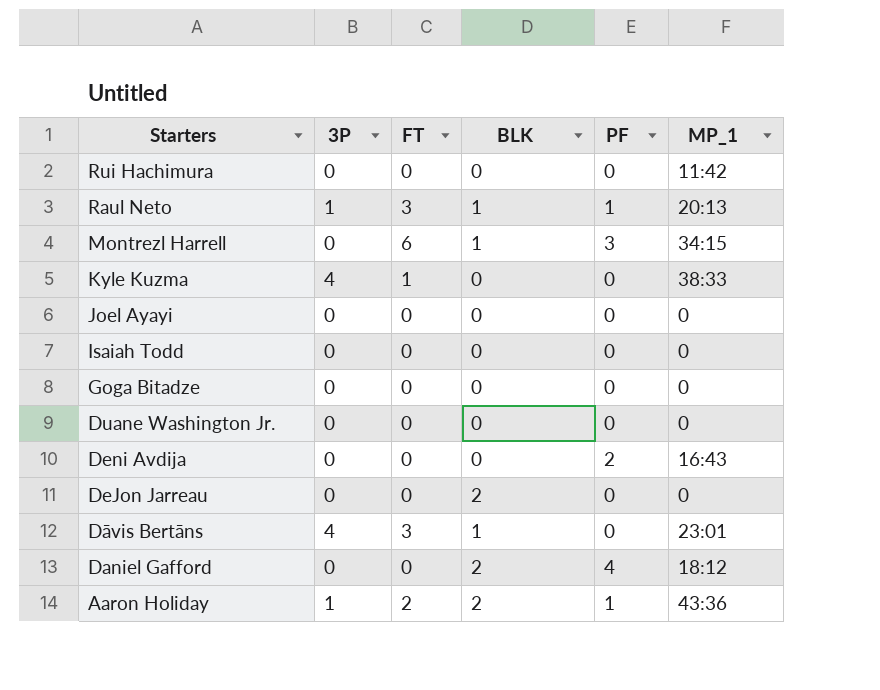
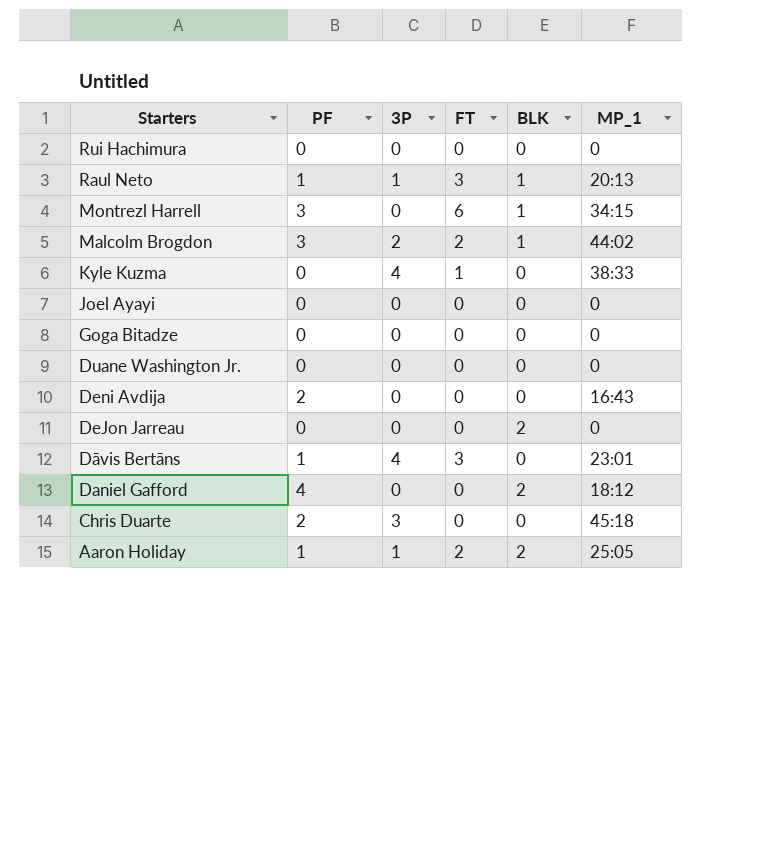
column PF | position: 5 -> 2
row Isaiah Todd: 0 | 0 | 0 | 0 | 0 -> none
Rui Hachimura | MP_1: 11:42 -> 0
row Malcolm Brogdon: none -> 3 | 2 | 2 | 1 | 44:02
Dāvis Bertāns | PF: 0 -> 1
Dāvis Bertāns | BLK: 1 -> 0
row Chris Duarte: none -> 2 | 3 | 0 | 0 | 45:18
Aaron Holiday | MP_1: 43:36 -> 25:05

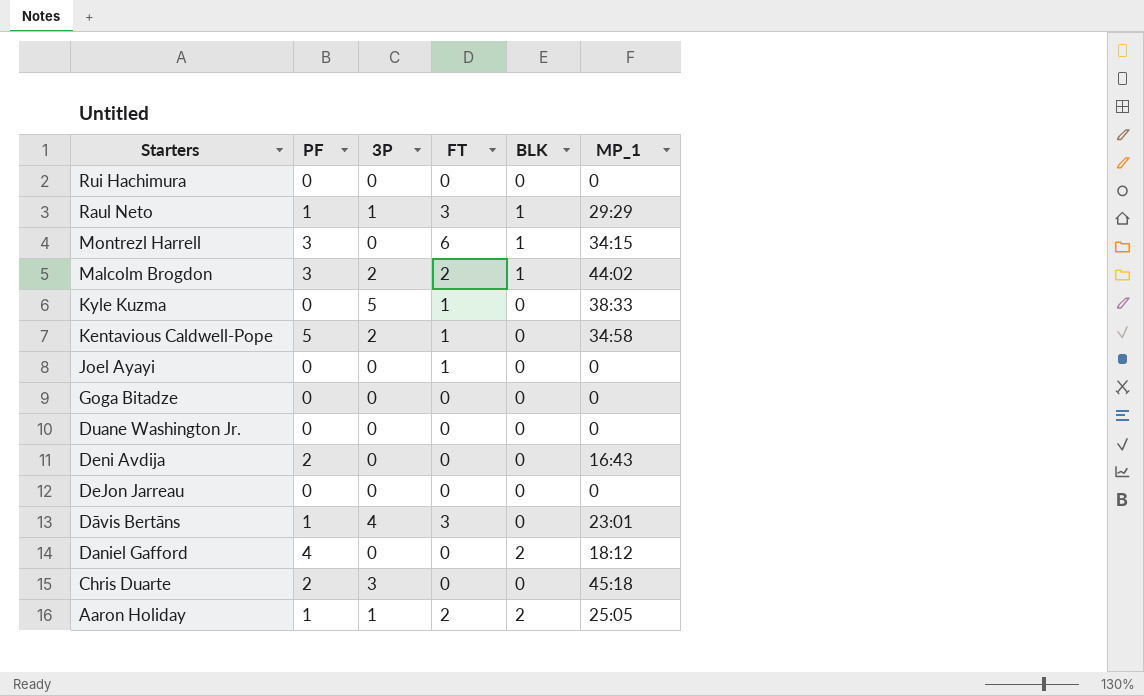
Raul Neto | MP_1: 20:13 -> 29:29
Kyle Kuzma | 3P: 4 -> 5
row Kentavious Caldwell-Pope: none -> 5 | 2 | 1 | 0 | 34:58
Joel Ayayi | FT: 0 -> 1
DeJon Jarreau | BLK: 2 -> 0

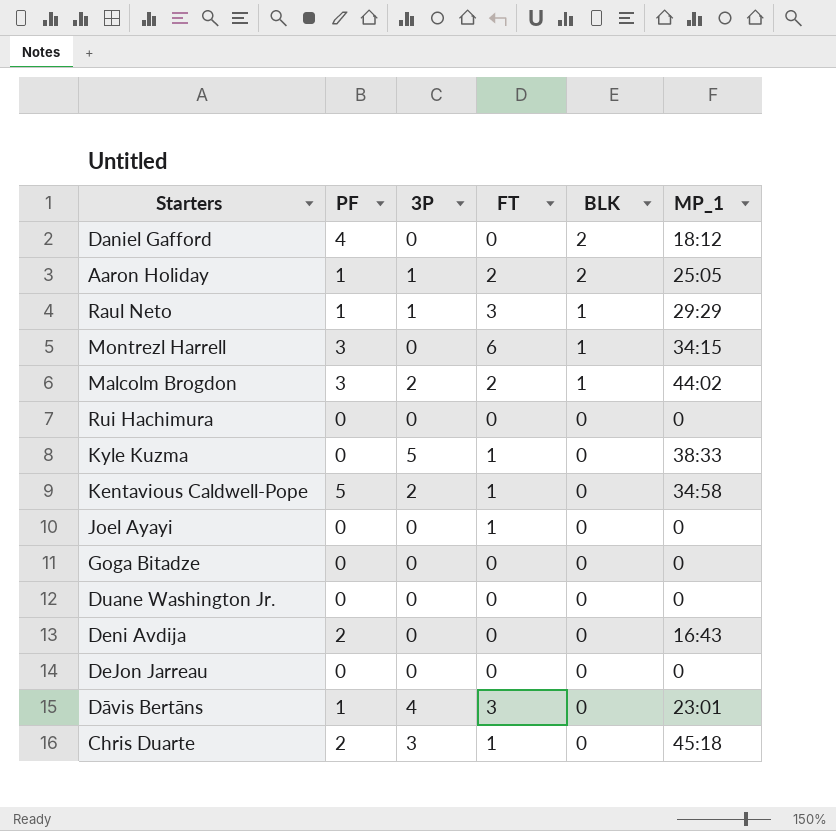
row order: Starters descending -> BLK descending
Chris Duarte | FT: 0 -> 1

